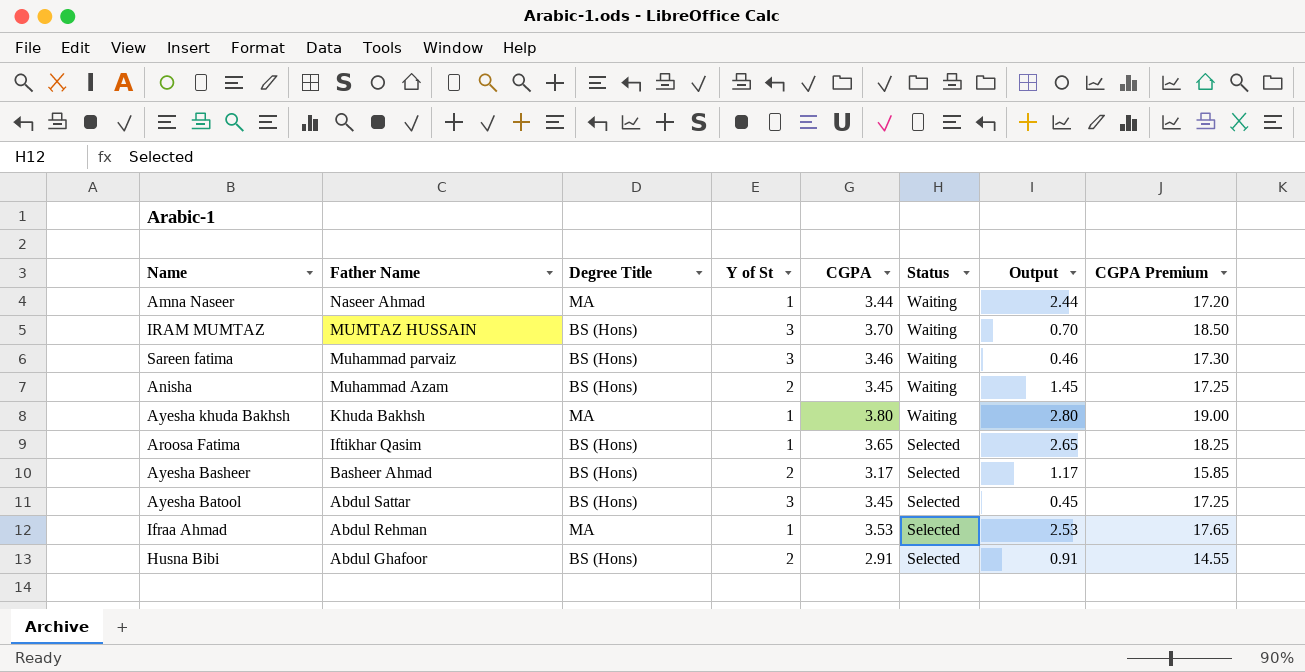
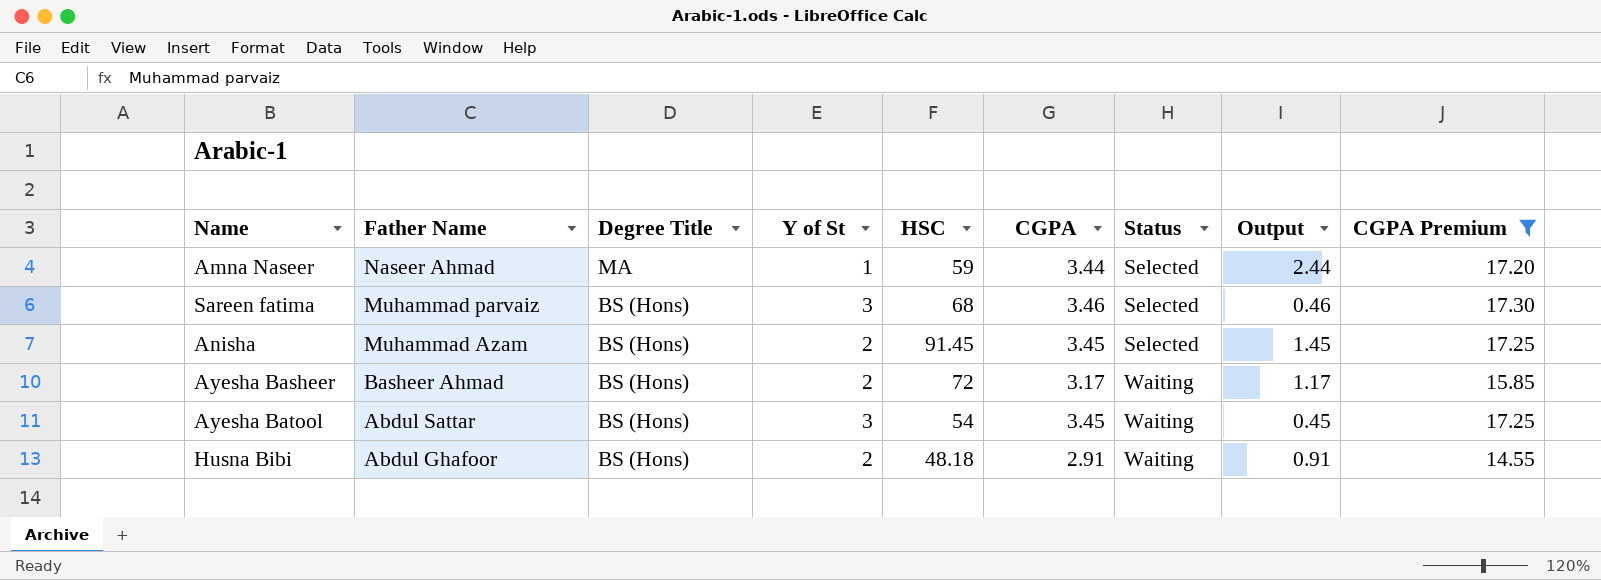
filter: none -> CGPA Premium <= 17.30
column HSC | position: none -> 5
Amna Naseer | Status: Waiting -> Selected
Sareen fatima | Status: Waiting -> Selected
Anisha | Status: Waiting -> Selected
Ayesha Basheer | Status: Selected -> Waiting
Ayesha Batool | Status: Selected -> Waiting
Husna Bibi | Status: Selected -> Waiting

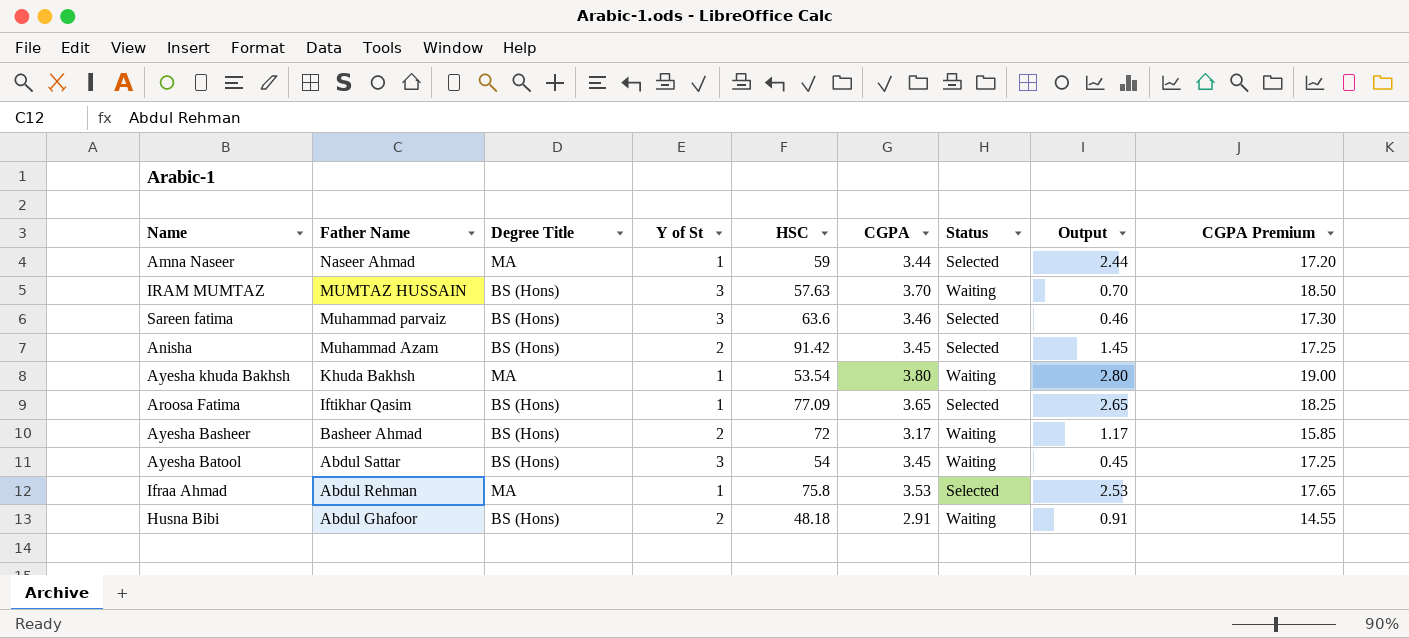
filter: CGPA Premium <= 17.30 -> none
Sareen fatima | HSC: 68 -> 63.6
Anisha | HSC: 91.45 -> 91.42

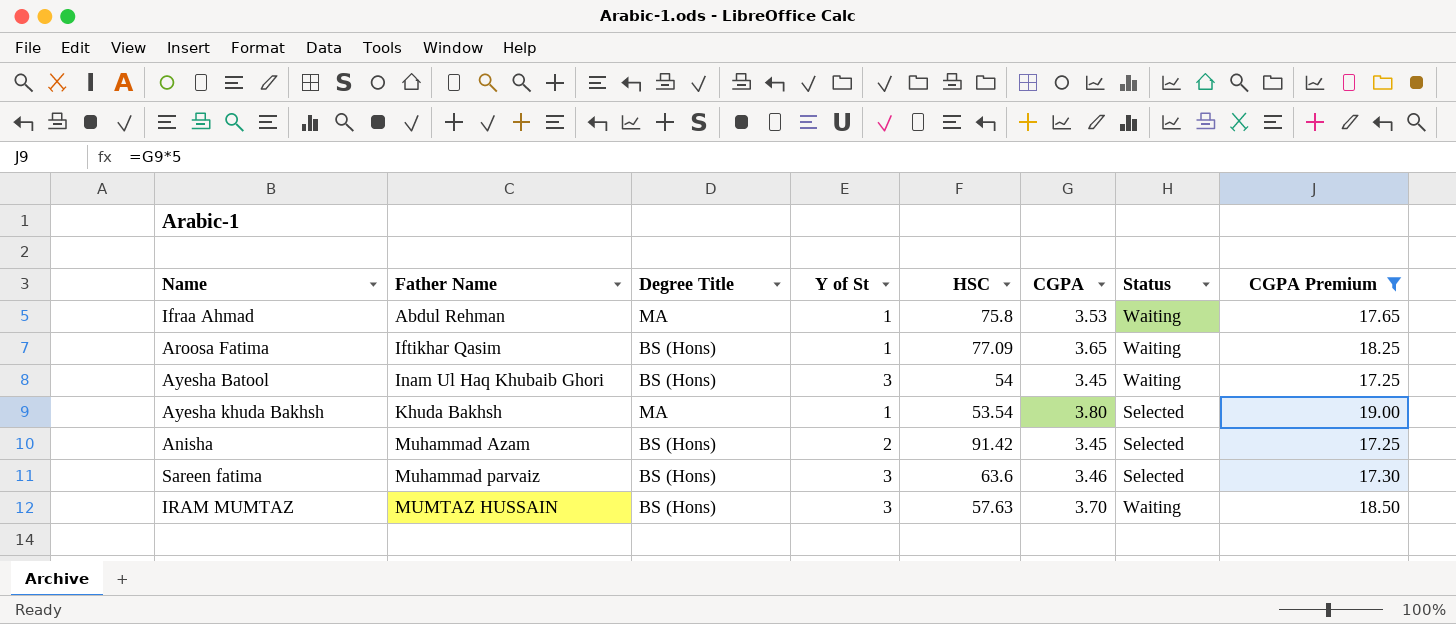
filter: none -> CGPA Premium >= 17.25
row order: Father Name descending -> Father Name ascending
column Output | formula: [CGPA] - [Y of St] -> none
Ifraa Ahmad | Status: Selected -> Waiting
Aroosa Fatima | Status: Selected -> Waiting
Ayesha Batool | Father Name: Abdul Sattar -> Inam Ul Haq Khubaib Ghori
Ayesha khuda Bakhsh | Status: Waiting -> Selected

